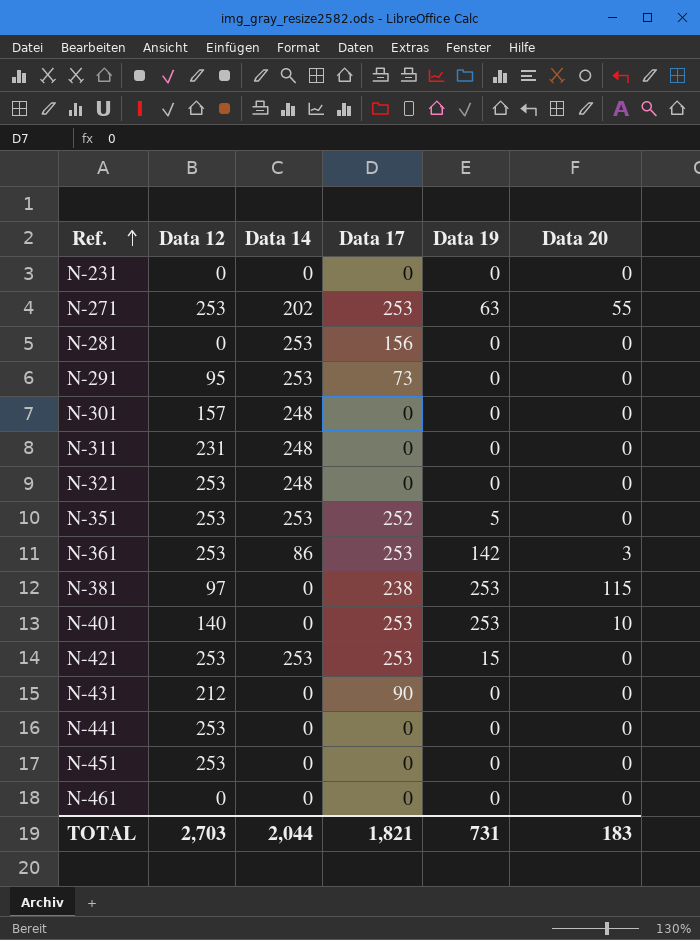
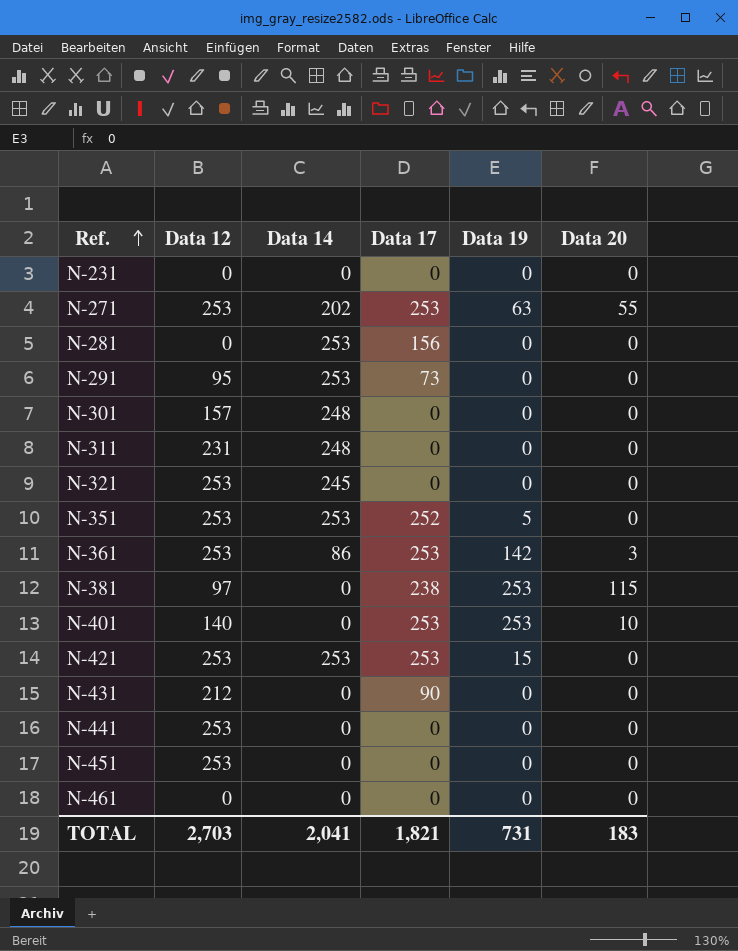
N-321 | Data 14: 248 -> 245
TOTAL | Data 14: 2,044 -> 2,041

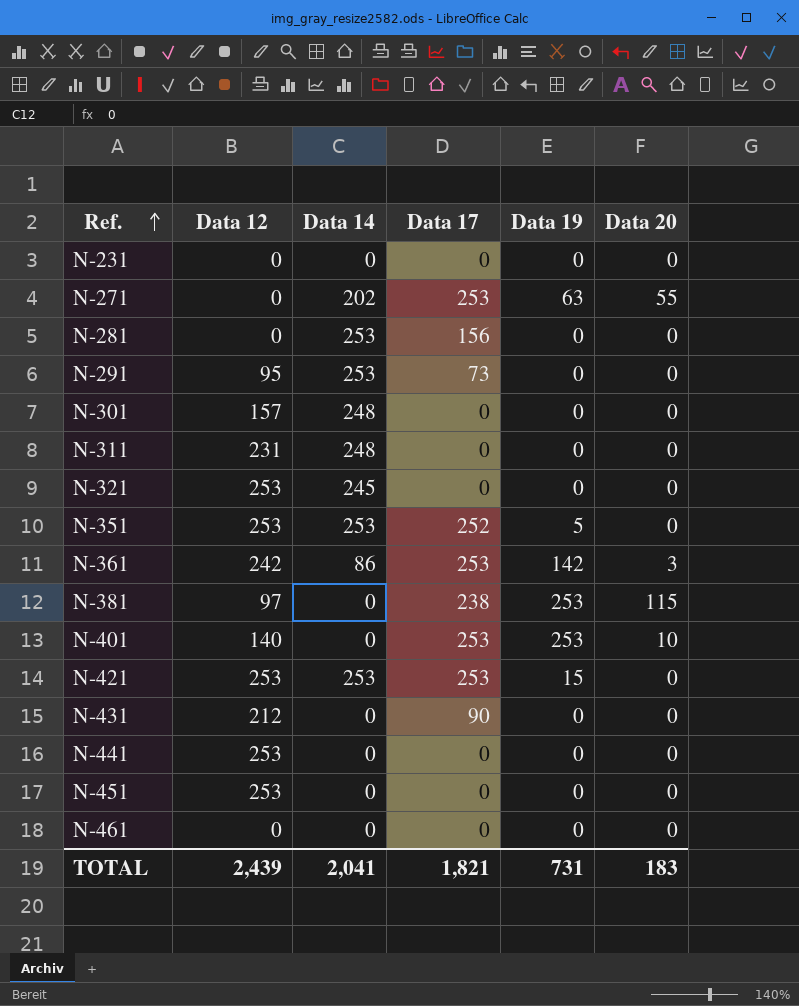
N-271 | Data 12: 253 -> 0
N-361 | Data 12: 253 -> 242
TOTAL | Data 12: 2,703 -> 2,439

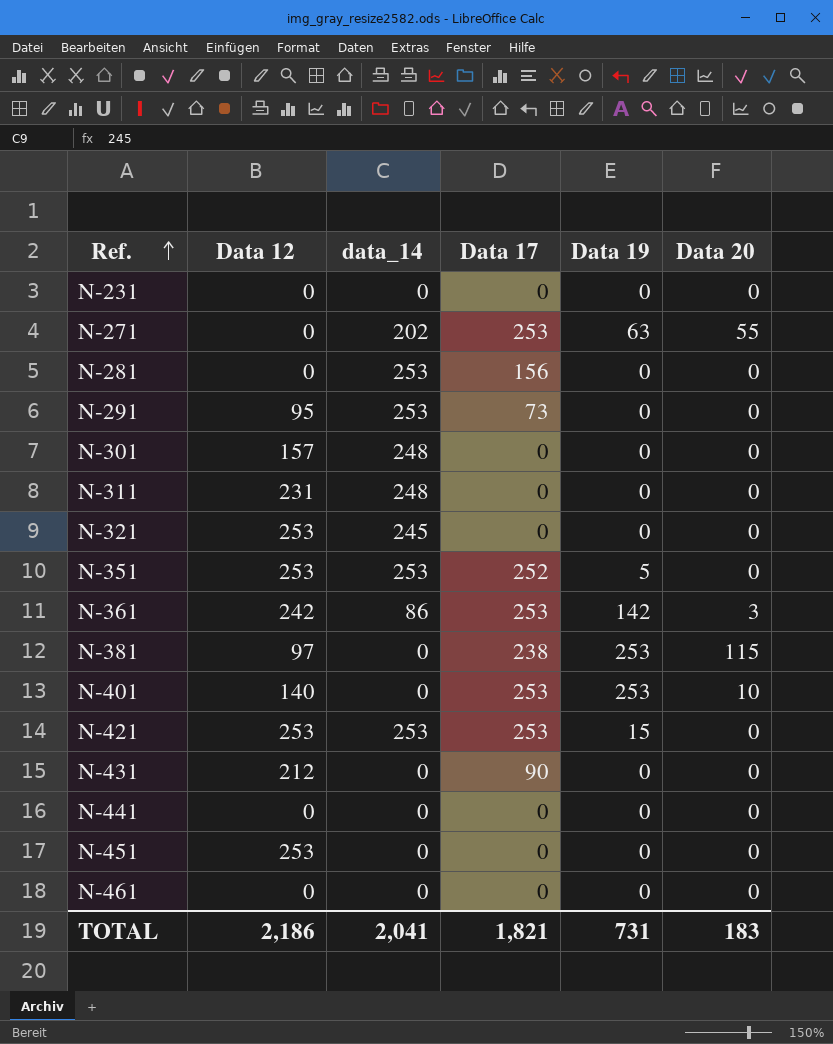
column name: Data 14 -> data_14
N-441 | Data 12: 253 -> 0
TOTAL | Data 12: 2,439 -> 2,186

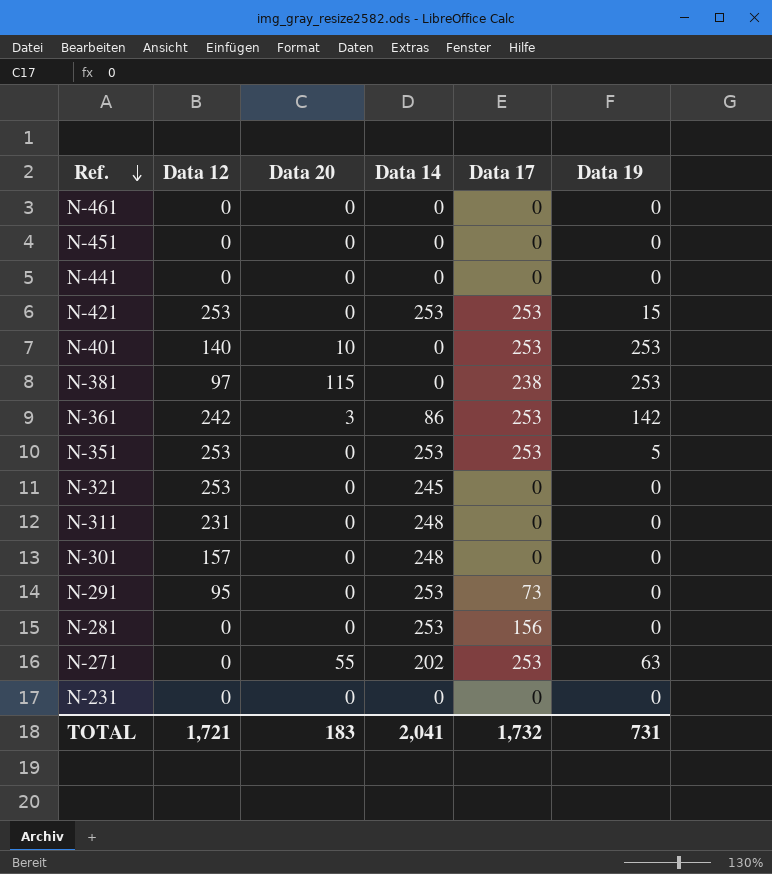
row order: Ref. ascending -> Ref. descending
column Data 20 | position: 6 -> 3
column name: data_14 -> Data 14
row N-431: 212 | 0 | 90 | 0 | 0 -> none
N-451 | Data 12: 253 -> 0
N-351 | Data 17: 252 -> 253
TOTAL | Data 12: 2,186 -> 1,721
TOTAL | Data 17: 1,821 -> 1,732

